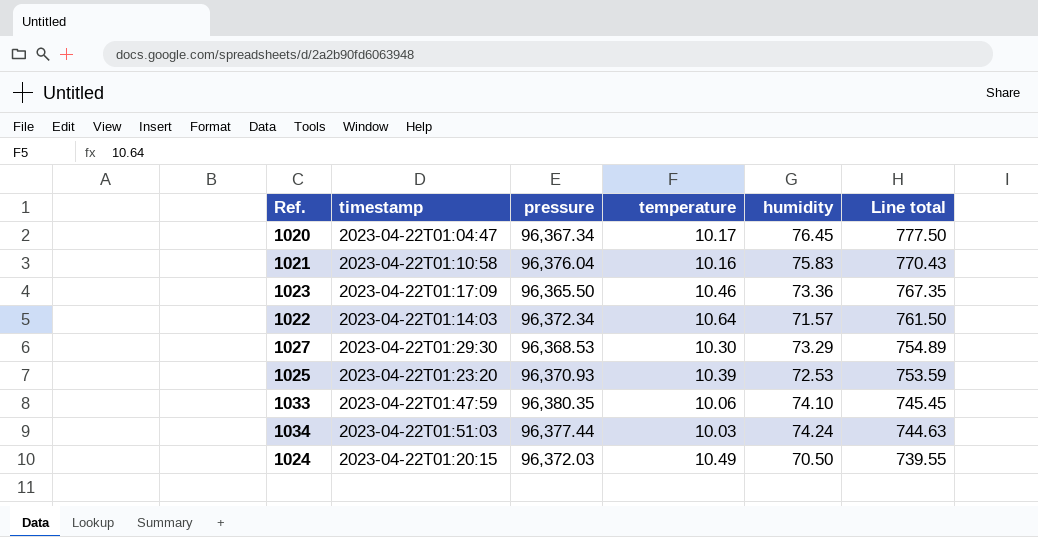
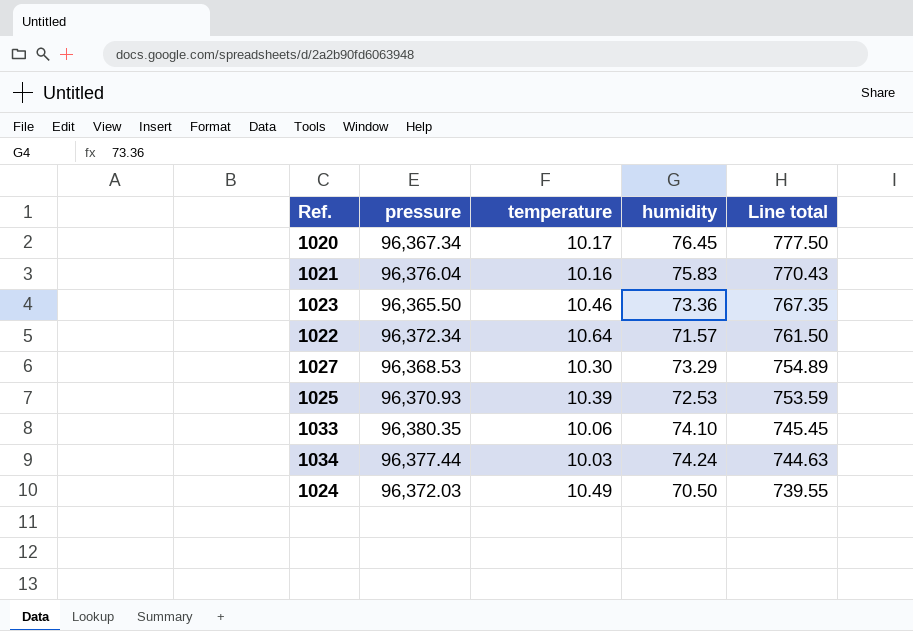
column timestamp | position: 2 -> none

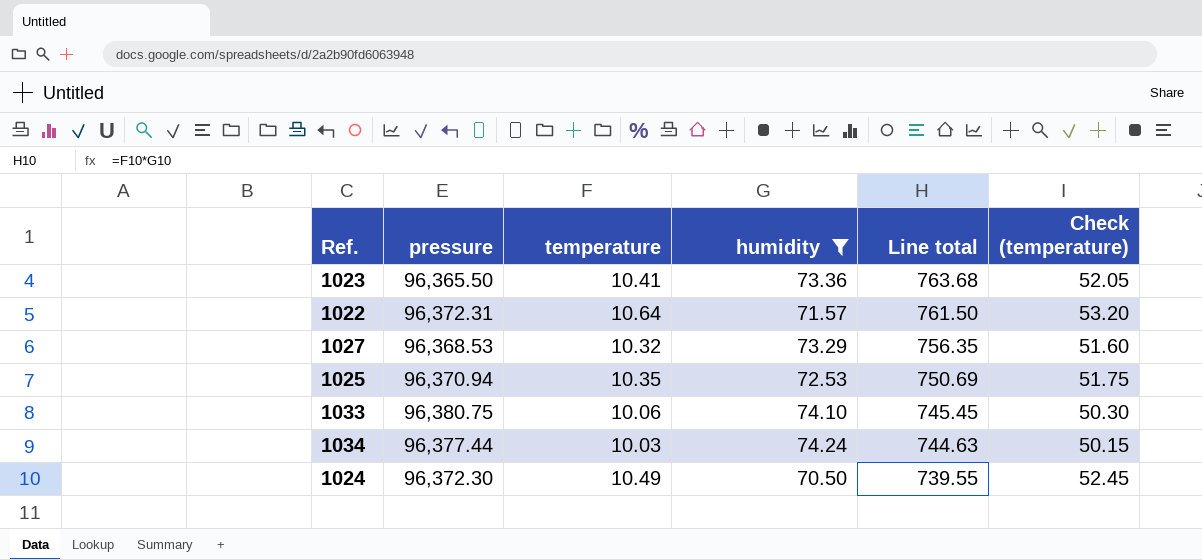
filter: none -> humidity <= 74.24
column Check (temperature) | formula: none -> [temperature] * 5
1023 | temperature: 10.46 -> 10.41
1023 | Line total: 767.35 -> 763.68
1022 | pressure: 96,372.34 -> 96,372.31
1027 | temperature: 10.30 -> 10.32
1027 | Line total: 754.89 -> 756.35
1025 | pressure: 96,370.93 -> 96,370.94
1025 | temperature: 10.39 -> 10.35
1025 | Line total: 753.59 -> 750.69
1033 | pressure: 96,380.35 -> 96,380.75
1024 | pressure: 96,372.03 -> 96,372.30

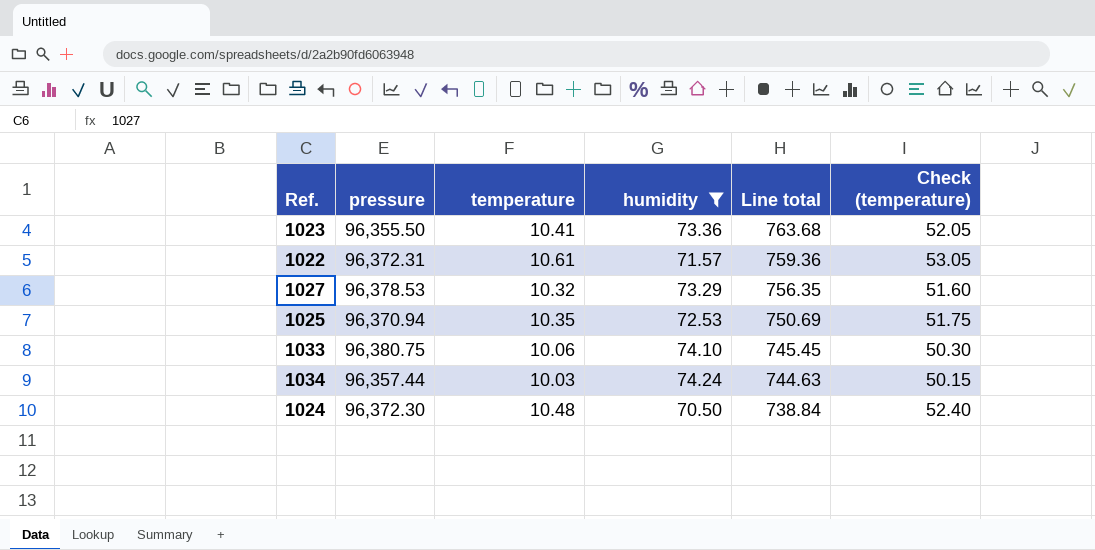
1023 | pressure: 96,365.50 -> 96,355.50
1022 | temperature: 10.64 -> 10.61
1022 | Line total: 761.50 -> 759.36
1022 | Check (temperature): 53.20 -> 53.05
1027 | pressure: 96,368.53 -> 96,378.53
1034 | pressure: 96,377.44 -> 96,357.44
1024 | temperature: 10.49 -> 10.48
1024 | Line total: 739.55 -> 738.84
1024 | Check (temperature): 52.45 -> 52.40

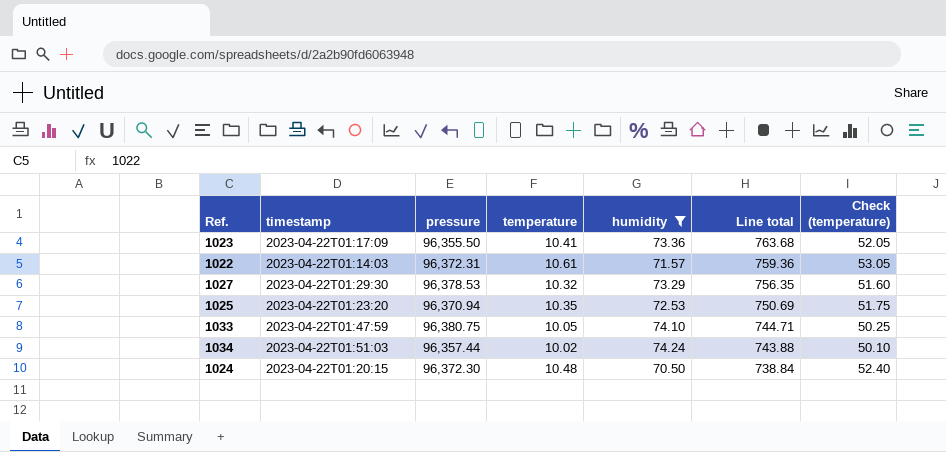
column timestamp | position: none -> 2
1033 | temperature: 10.06 -> 10.05
1033 | Line total: 745.45 -> 744.71
1033 | Check (temperature): 50.30 -> 50.25
1034 | temperature: 10.03 -> 10.02
1034 | Line total: 744.63 -> 743.88
1034 | Check (temperature): 50.15 -> 50.10

